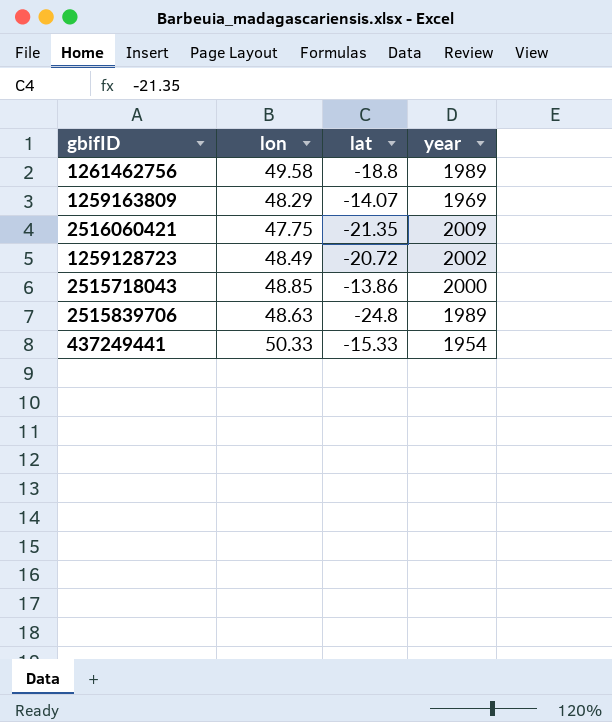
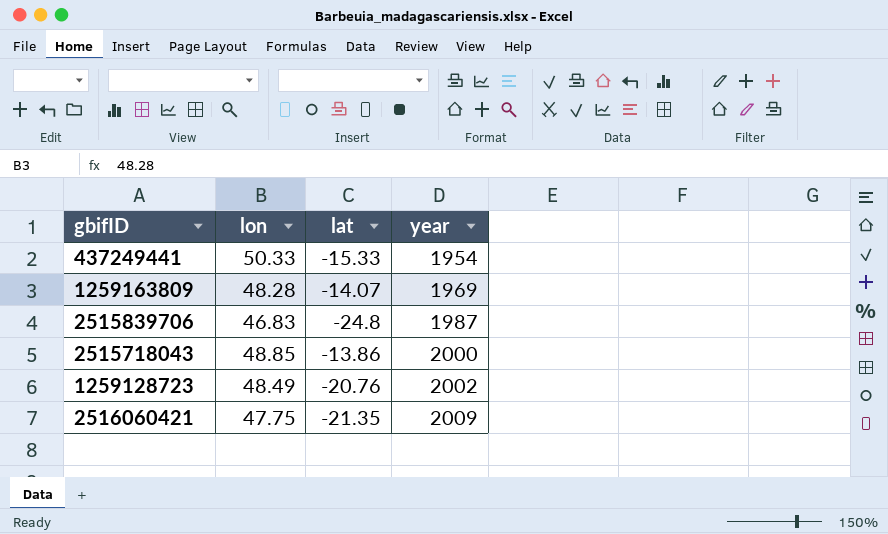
row order: none -> year ascending
row 1261462756: 49.58 | -18.8 | 1989 -> none
1259163809 | lon: 48.29 -> 48.28
2515839706 | lon: 48.63 -> 46.83
2515839706 | year: 1989 -> 1987
1259128723 | lat: -20.72 -> -20.76

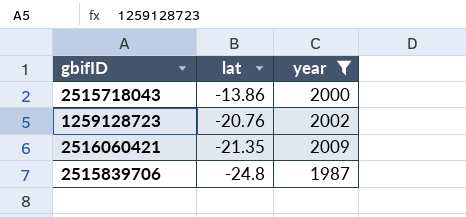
filter: none -> year >= 1987
row order: year ascending -> lat descending
column lon | position: 2 -> none

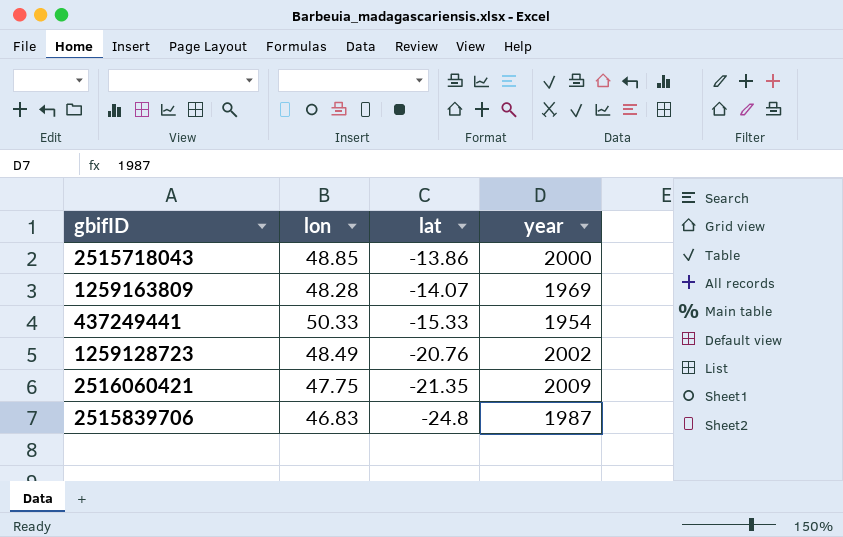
filter: year >= 1987 -> none
column lon | position: none -> 2

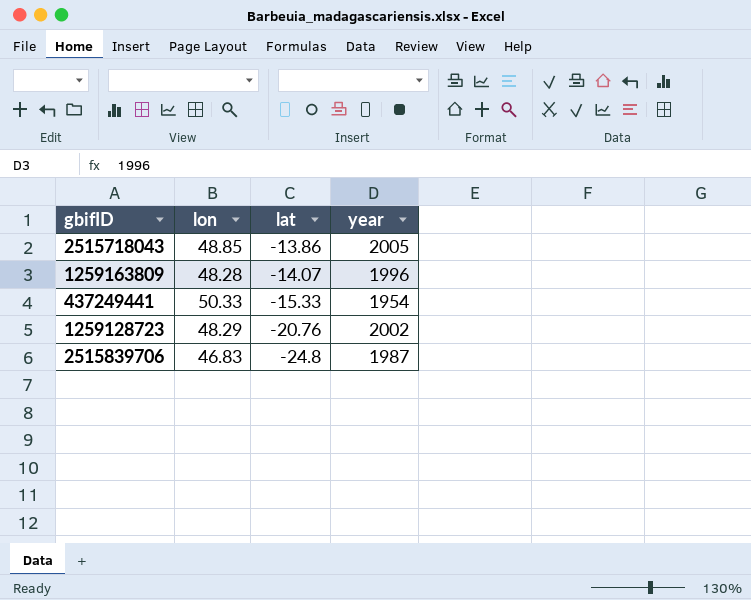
row 2516060421: 47.75 | -21.35 | 2009 -> none
2515718043 | year: 2000 -> 2005
1259163809 | year: 1969 -> 1996
1259128723 | lon: 48.49 -> 48.29

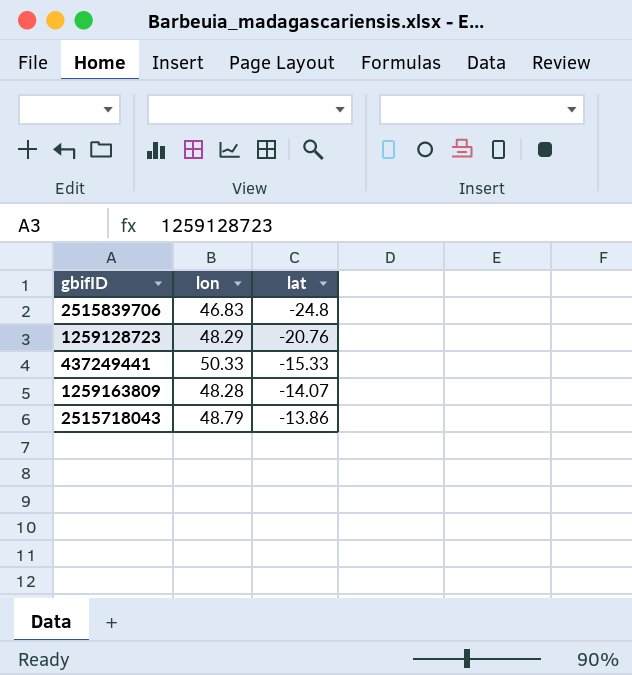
row order: lat descending -> lat ascending
column year | position: 4 -> none
2515718043 | lon: 48.85 -> 48.79

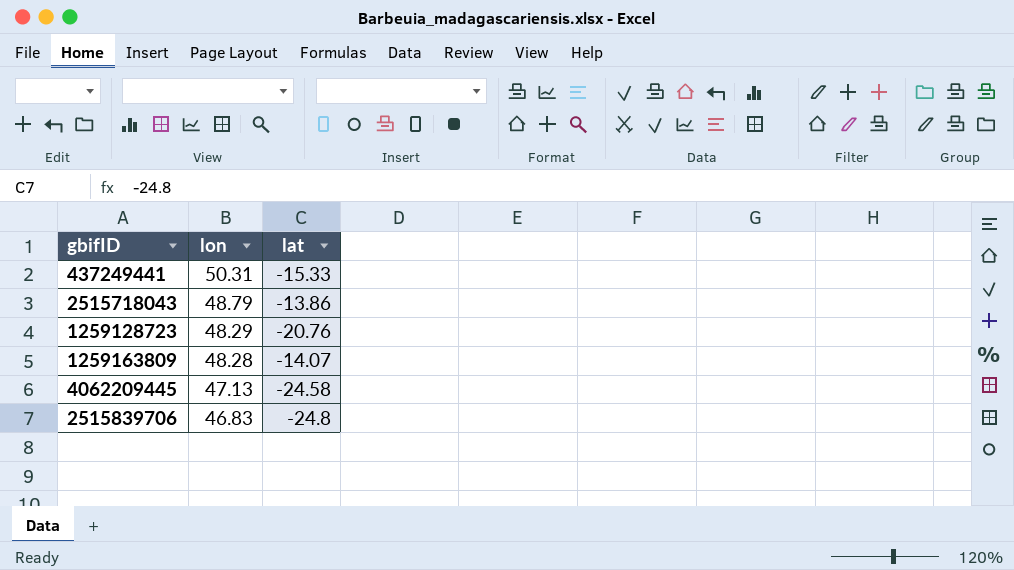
row order: lat ascending -> lon descending
437249441 | lon: 50.33 -> 50.31
row 4062209445: none -> 47.13 | -24.58

